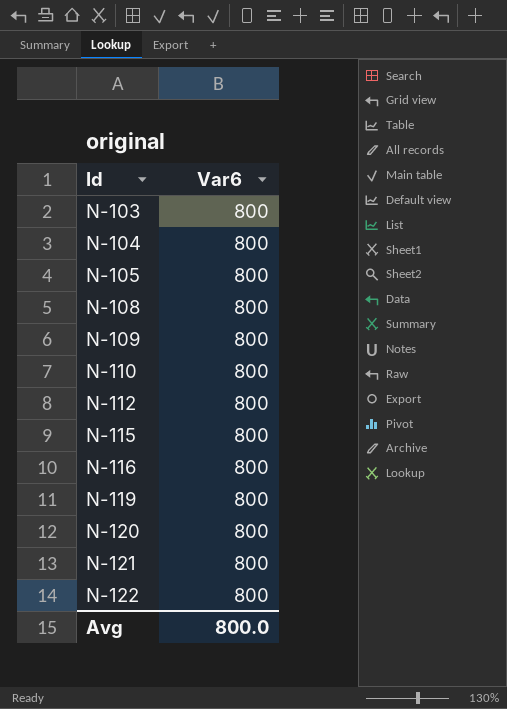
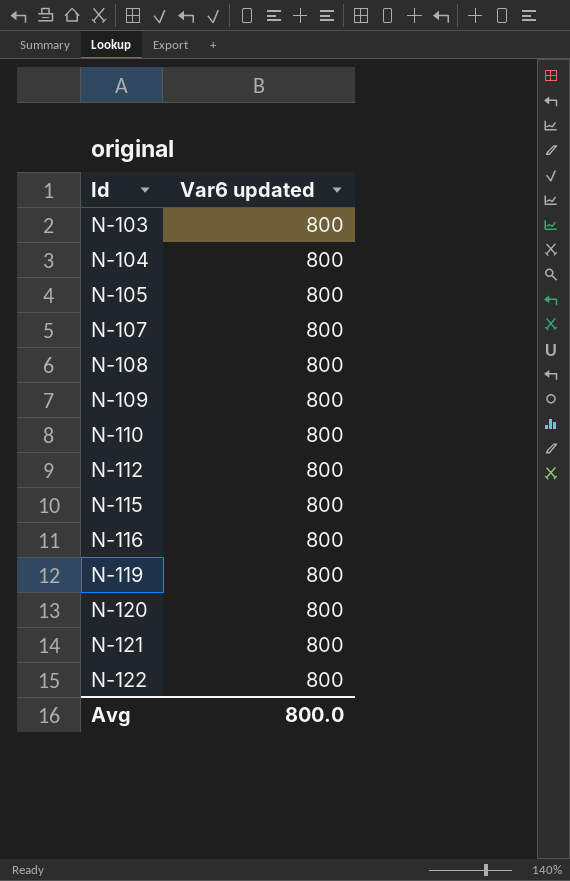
column name: Var6 -> Var6 updated
row N-107: none -> 800

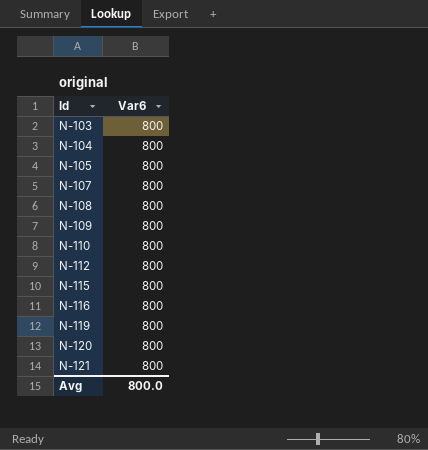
column name: Var6 updated -> Var6
row N-122: 800 -> none

